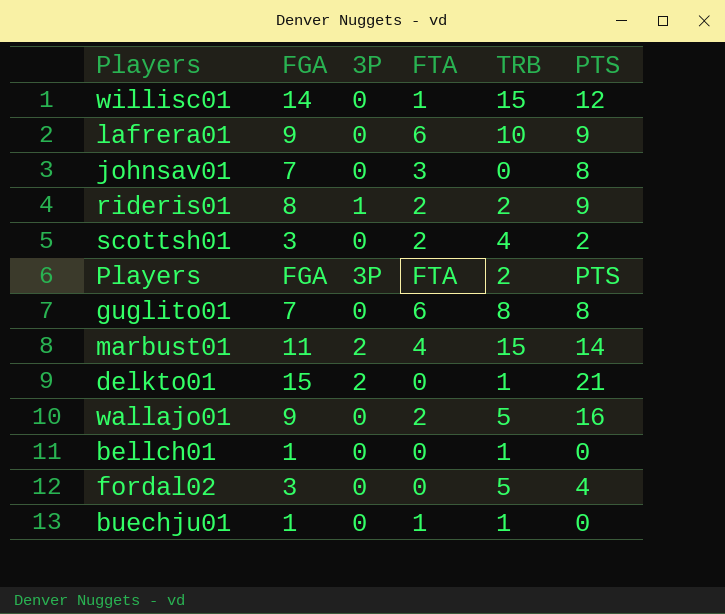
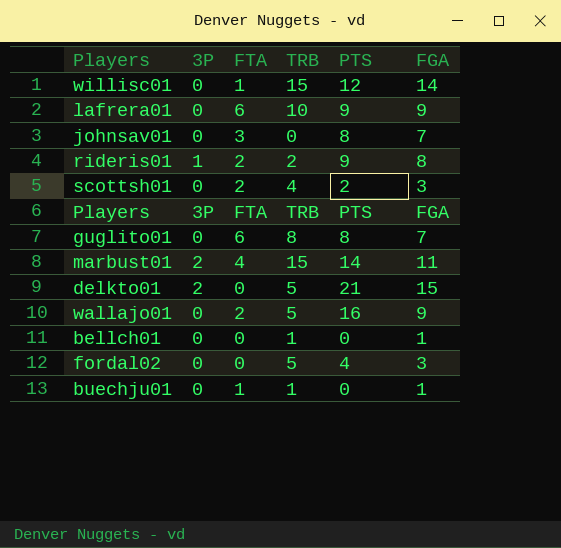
column FGA | position: 2 -> 6
Players | TRB: 2 -> TRB
delkto01 | TRB: 1 -> 5

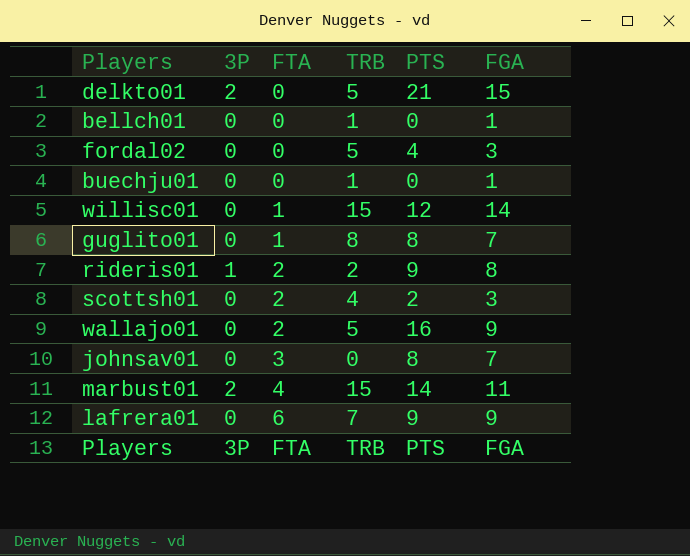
row order: none -> FTA ascending
buechju01 | FTA: 1 -> 0
guglito01 | FTA: 6 -> 1
lafrera01 | TRB: 10 -> 7

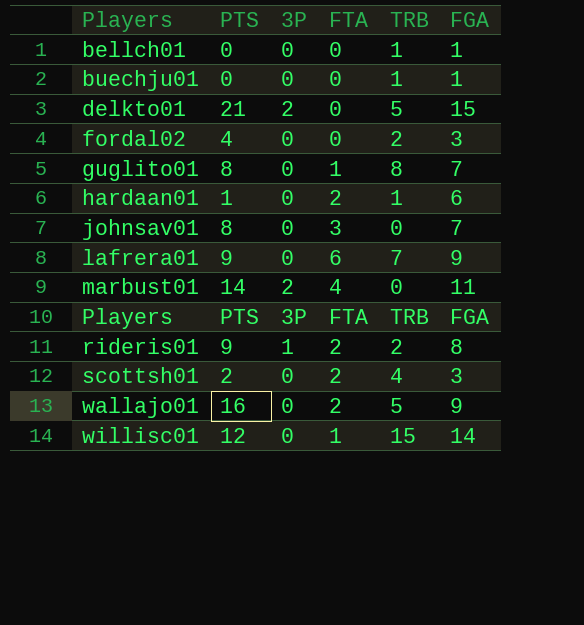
row order: FTA ascending -> Players ascending
column PTS | position: 5 -> 2
fordal02 | TRB: 5 -> 2
row hardaan01: none -> 1 | 0 | 2 | 1 | 6
marbust01 | TRB: 15 -> 0

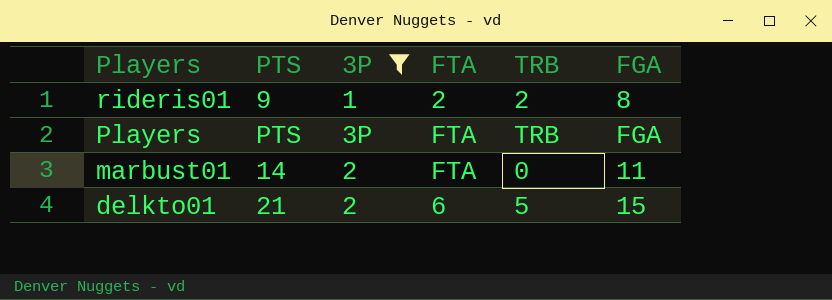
filter: none -> 3P != 0
row order: Players ascending -> Players descending
marbust01 | FTA: 4 -> FTA
delkto01 | FTA: 0 -> 6

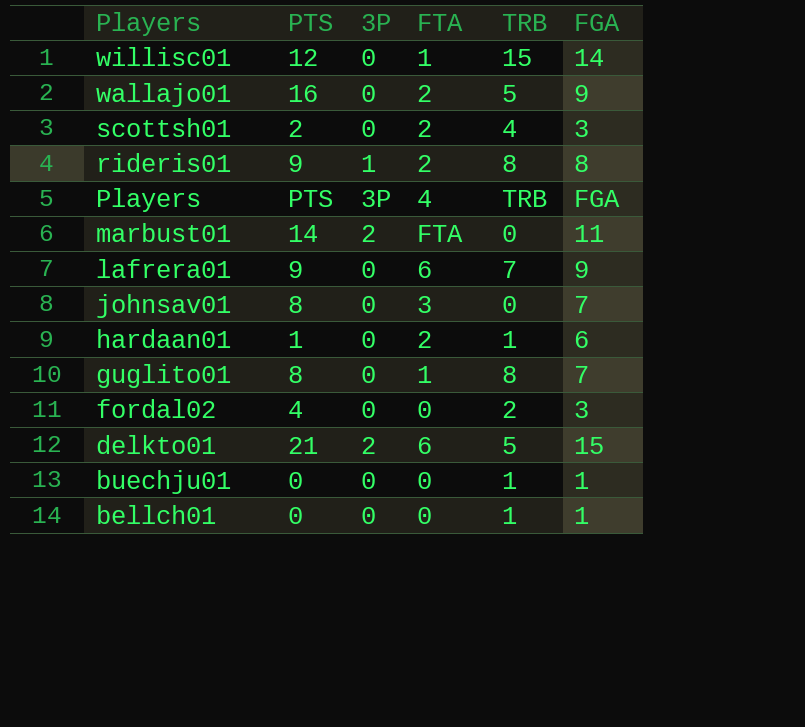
filter: 3P != 0 -> none
rideris01 | TRB: 2 -> 8
Players | FTA: FTA -> 4

